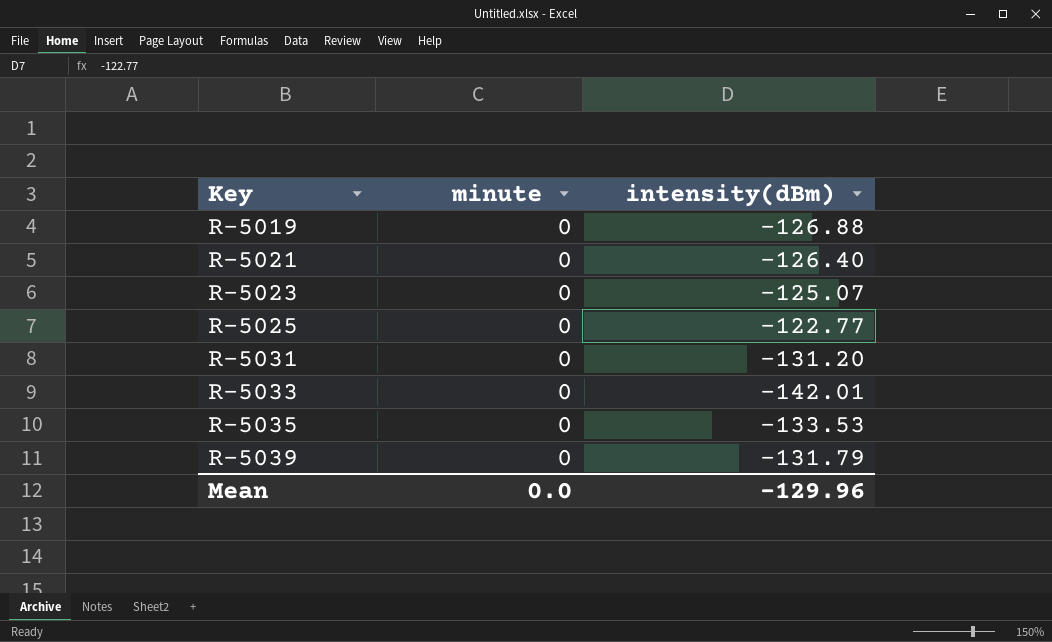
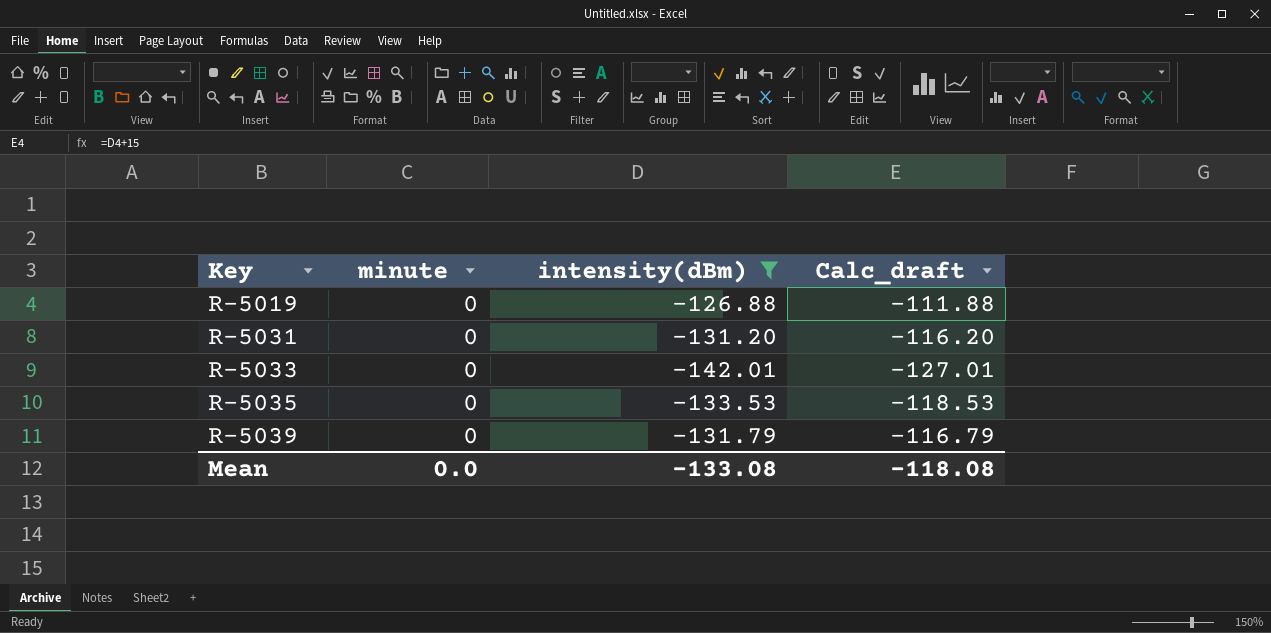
filter: none -> intensity(dBm) <= -126.88
column Calc_draft | formula: none -> [intensity(dBm)] + 15
Mean | intensity(dBm): -129.96 -> -133.08

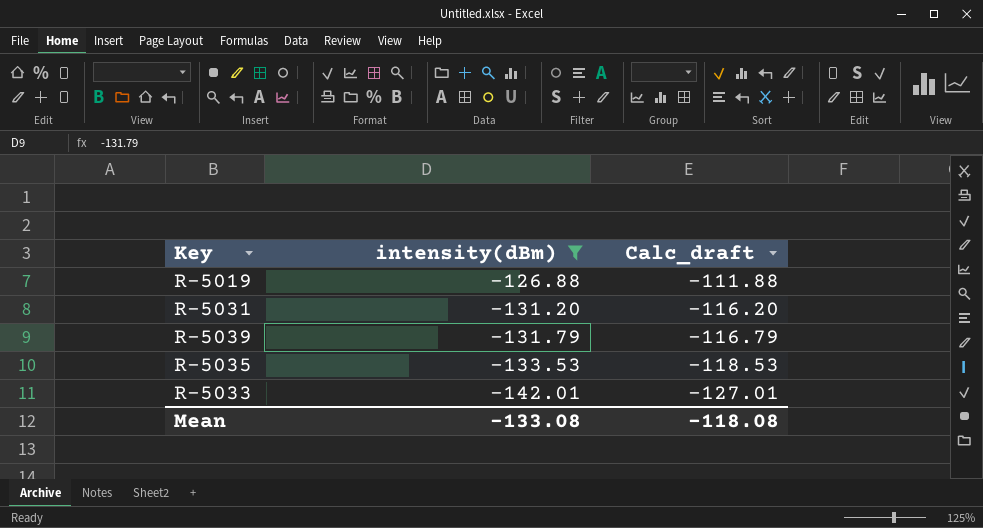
row order: Key ascending -> intensity(dBm) descending
column minute | position: 2 -> none

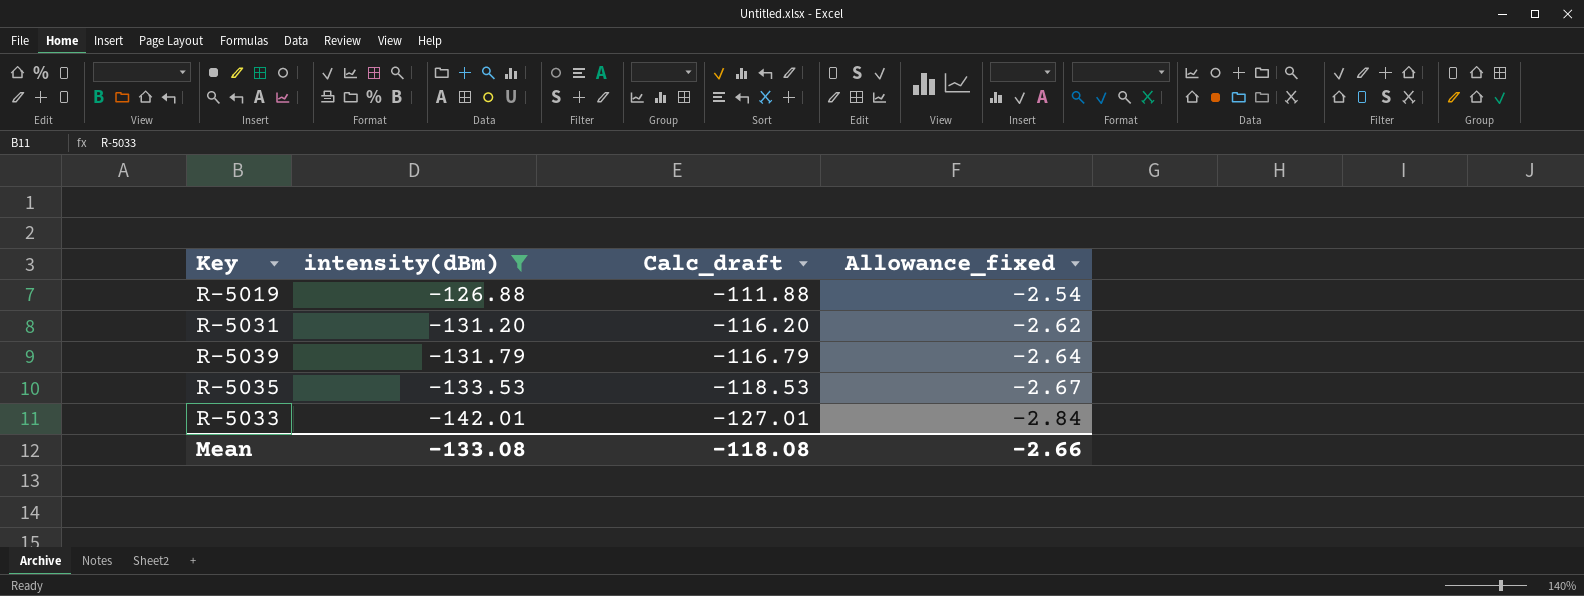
column Allowance_fixed | formula: none -> [intensity(dBm)] * 0.02

